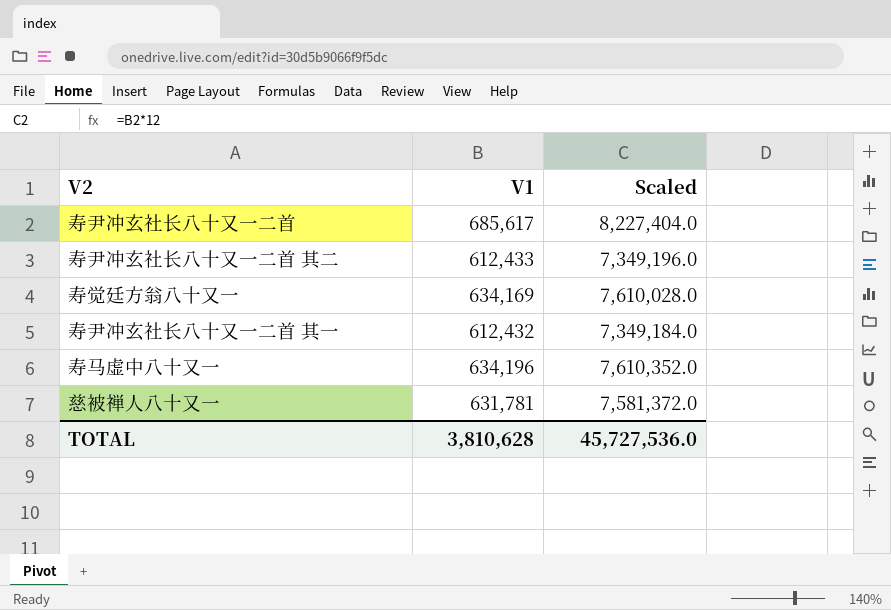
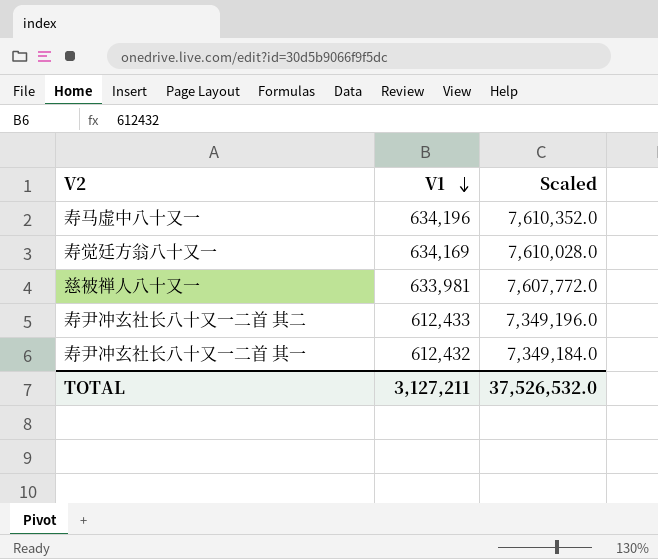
row order: none -> V1 descending
row 寿尹冲玄社长八十又一二首: 685,617 | 8,227,404.0 -> none
慈被禅人八十又一 | V1: 631,781 -> 633,981
慈被禅人八十又一 | Scaled: 7,581,372.0 -> 7,607,772.0
TOTAL | V1: 3,810,628 -> 3,127,211
TOTAL | Scaled: 45,727,536.0 -> 37,526,532.0

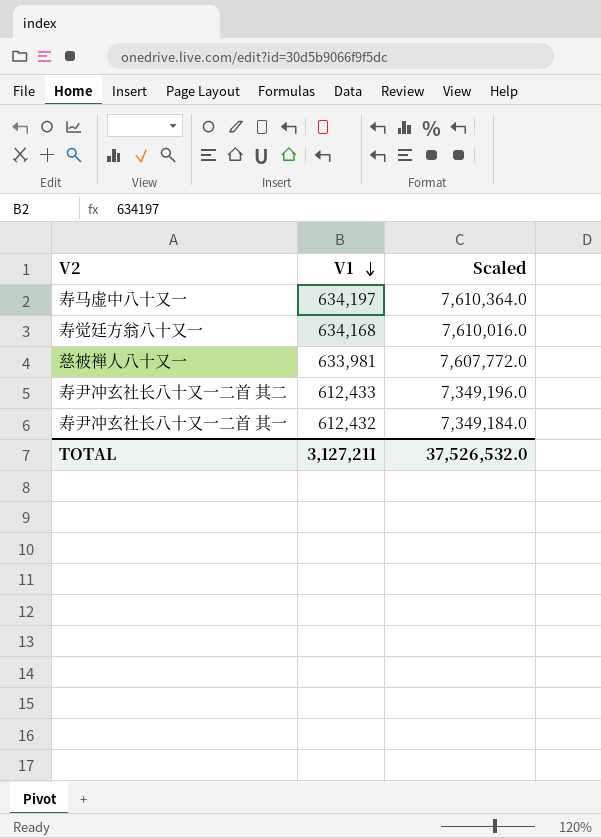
寿马虚中八十又一 | V1: 634,196 -> 634,197
寿马虚中八十又一 | Scaled: 7,610,352.0 -> 7,610,364.0
寿觉廷方翁八十又一 | V1: 634,169 -> 634,168
寿觉廷方翁八十又一 | Scaled: 7,610,028.0 -> 7,610,016.0

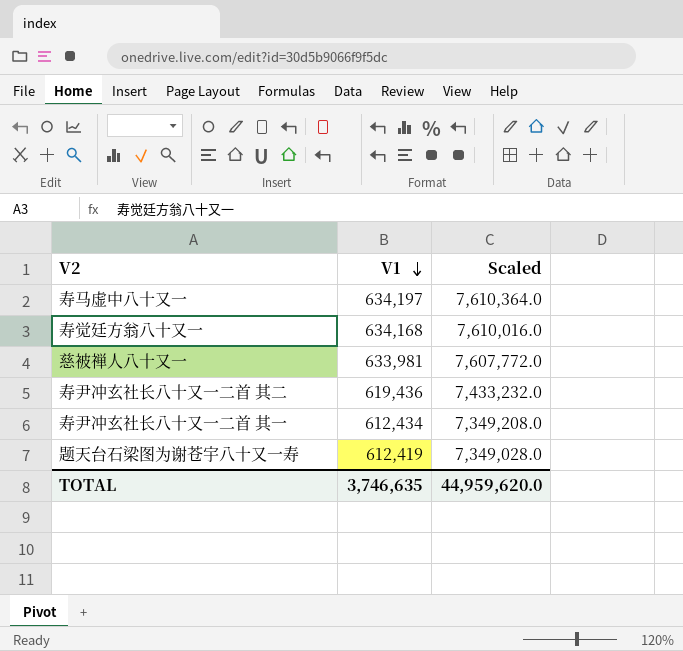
寿尹冲玄社长八十又一二首 其二 | V1: 612,433 -> 619,436
寿尹冲玄社长八十又一二首 其二 | Scaled: 7,349,196.0 -> 7,433,232.0
寿尹冲玄社长八十又一二首 其一 | V1: 612,432 -> 612,434
寿尹冲玄社长八十又一二首 其一 | Scaled: 7,349,184.0 -> 7,349,208.0
row 题天台石梁图为谢苍宇八十又一寿: none -> 612,419 | 7,349,028.0
TOTAL | V1: 3,127,211 -> 3,746,635
TOTAL | Scaled: 37,526,532.0 -> 44,959,620.0

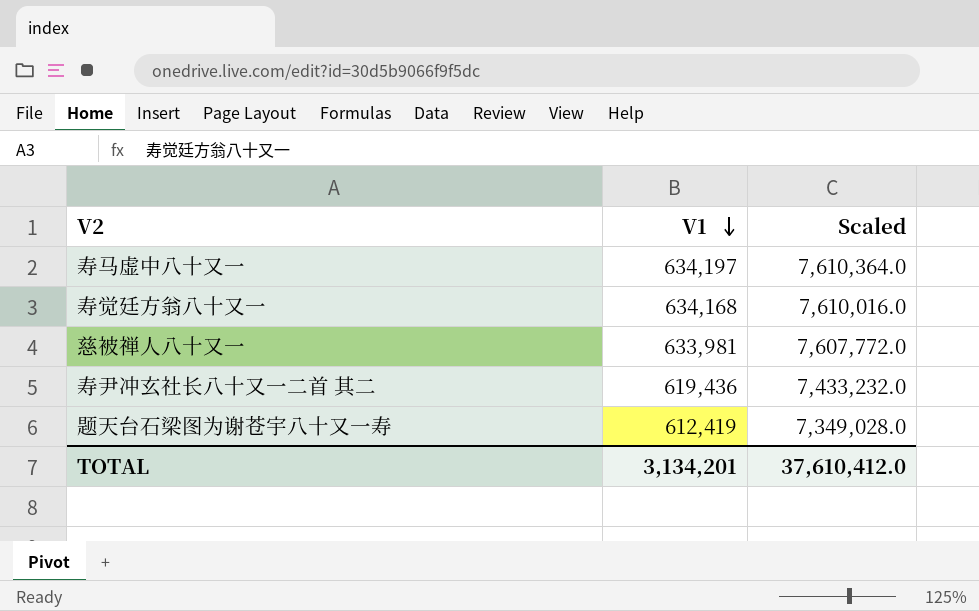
row 寿尹冲玄社长八十又一二首 其一: 612,434 | 7,349,208.0 -> none
TOTAL | V1: 3,746,635 -> 3,134,201
TOTAL | Scaled: 44,959,620.0 -> 37,610,412.0

